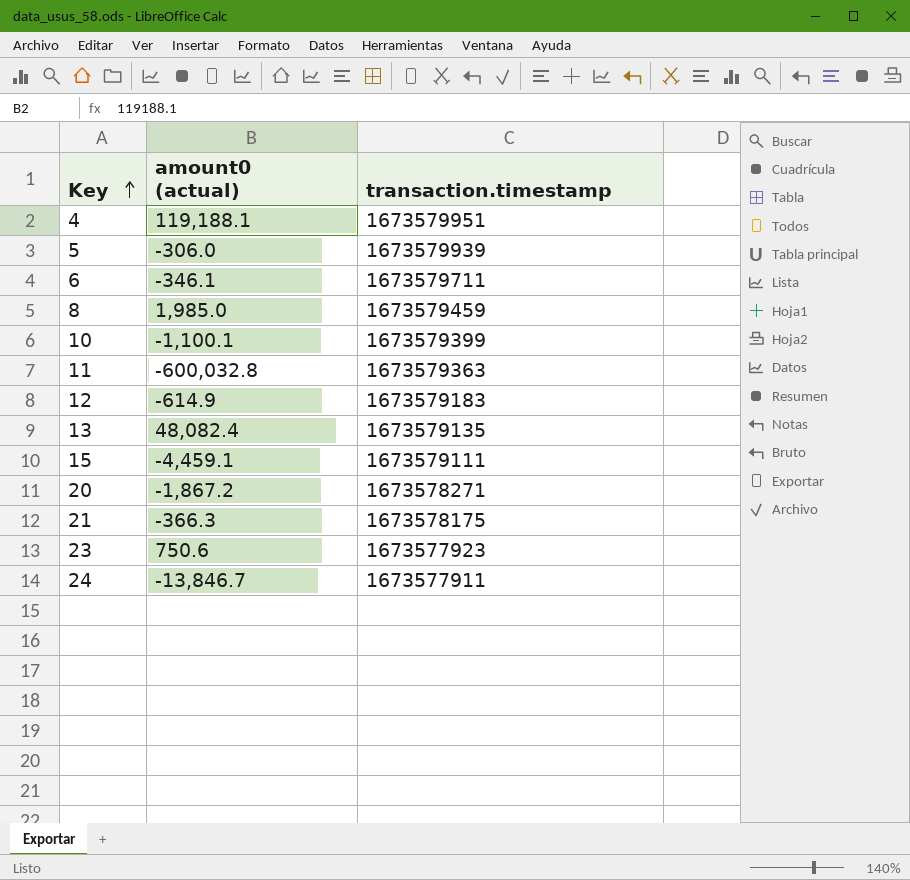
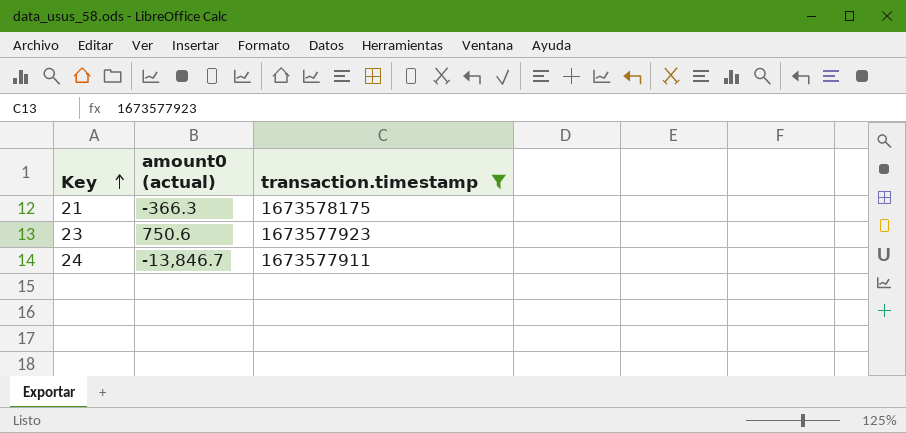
filter: none -> transaction.timestamp <= 1673578175

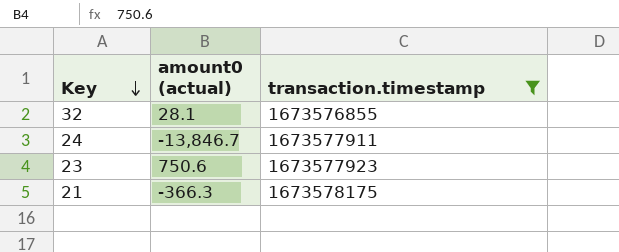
row order: Key ascending -> Key descending
row 32: none -> 28.1 | 1673576855

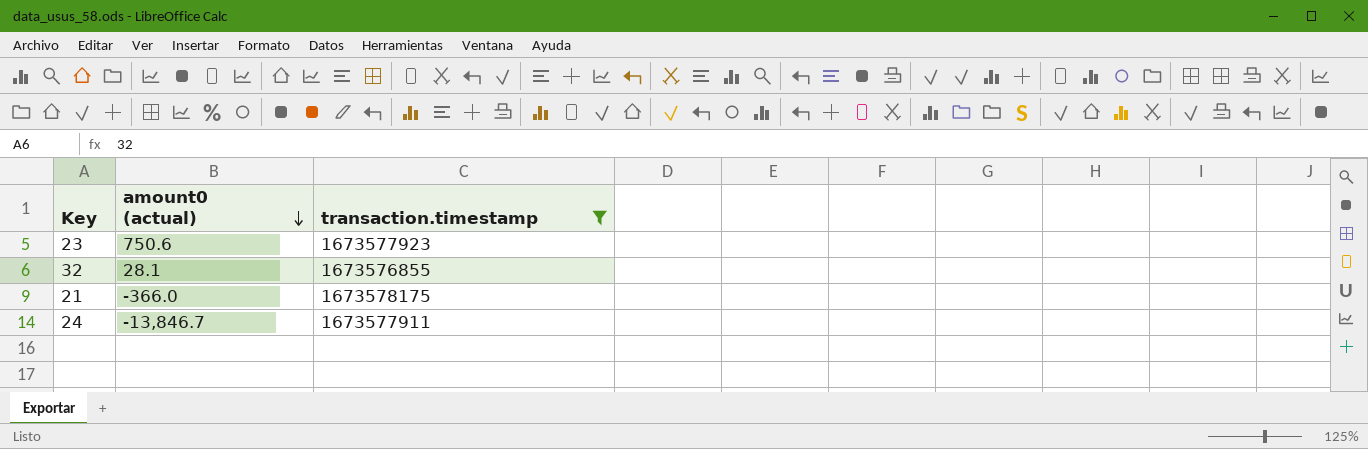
row order: Key descending -> amount0 (actual) descending
21 | amount0 (actual): -366.3 -> -366.0

